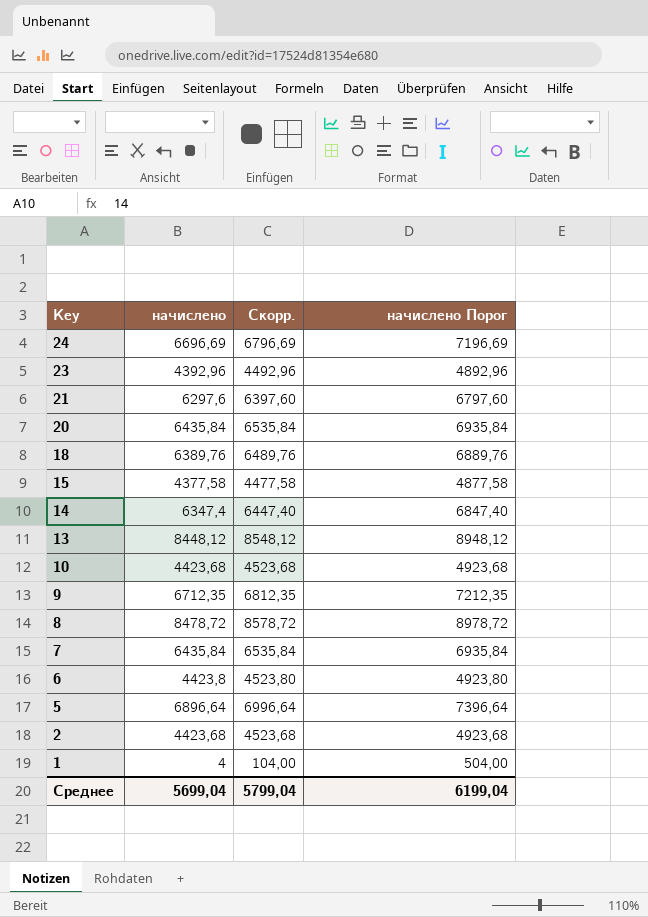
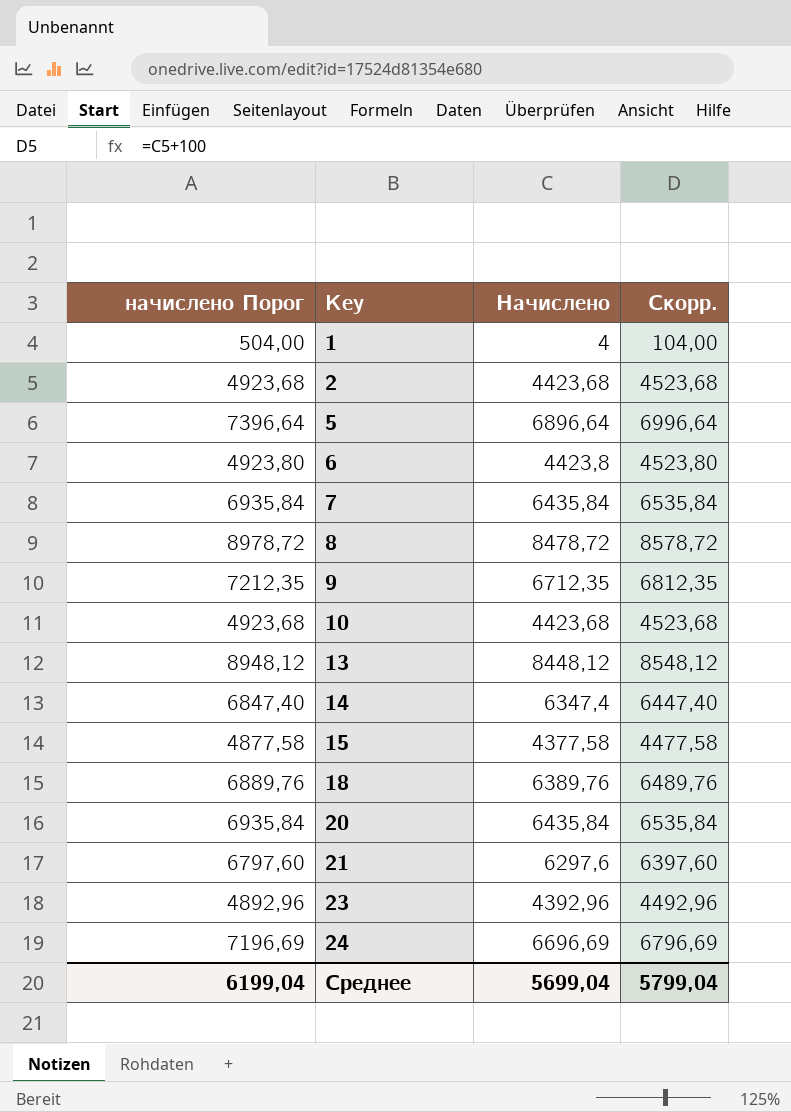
row order: Key descending -> Key ascending
column начислено Порог | position: 4 -> 1
column name: начислено -> Начислено

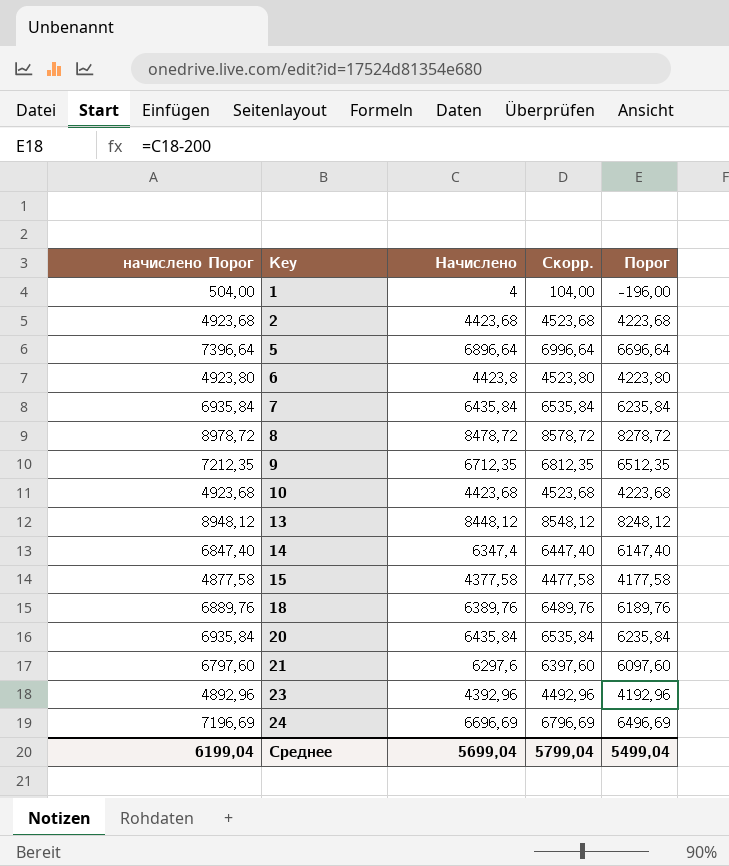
column Порог | formula: none -> [Начислено] - 200

